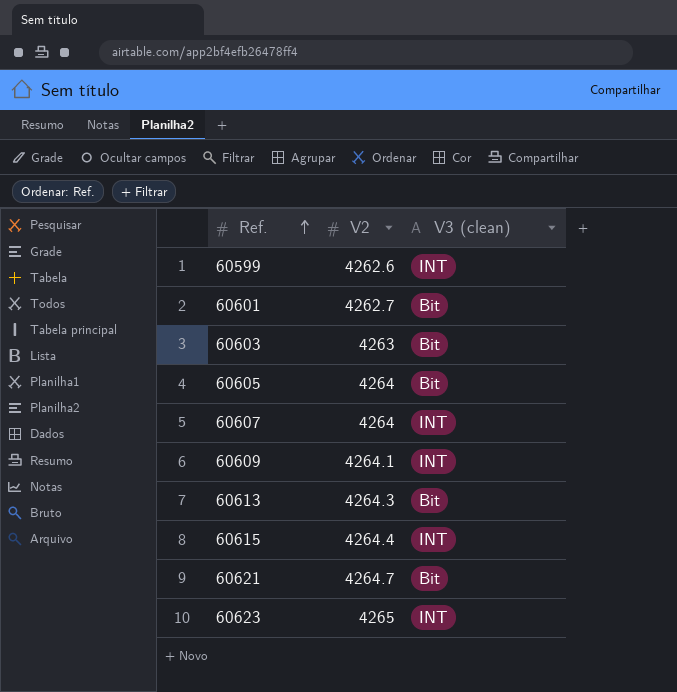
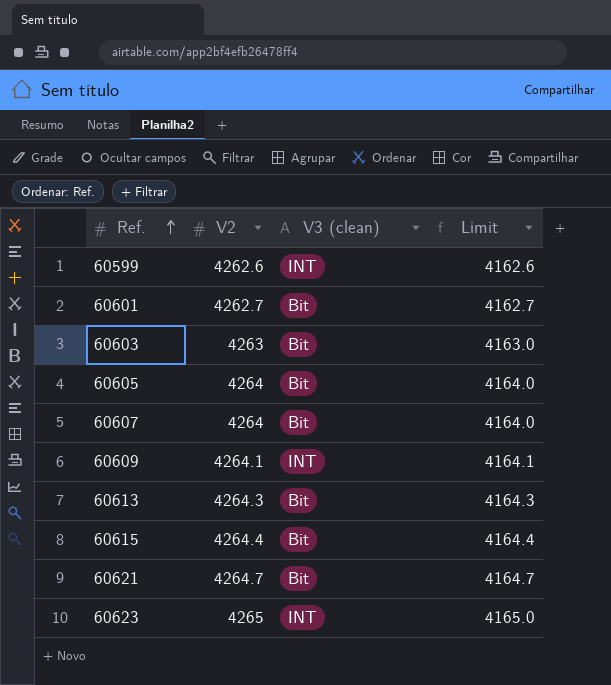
column Limit | formula: none -> [V2] - 100
60607 | V3 (clean): INT -> Bit
60615 | V3 (clean): INT -> Bit

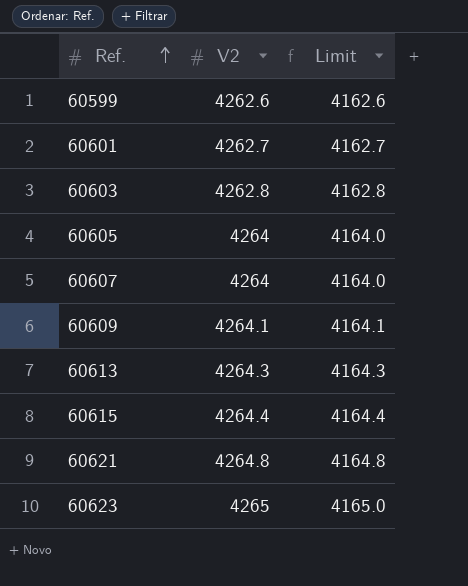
column V3 (clean) | position: 3 -> none
60603 | V2: 4263 -> 4262.8
60603 | Limit: 4163.0 -> 4162.8
60621 | V2: 4264.7 -> 4264.8
60621 | Limit: 4164.7 -> 4164.8

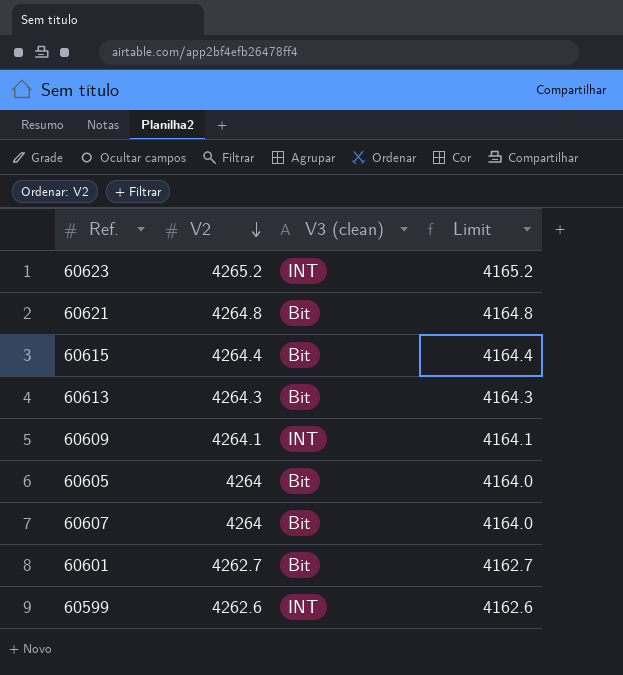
row order: Ref. ascending -> V2 descending
column V3 (clean) | position: none -> 3
row 60603: 4262.8 | 4162.8 -> none
60623 | V2: 4265 -> 4265.2
60623 | Limit: 4165.0 -> 4165.2

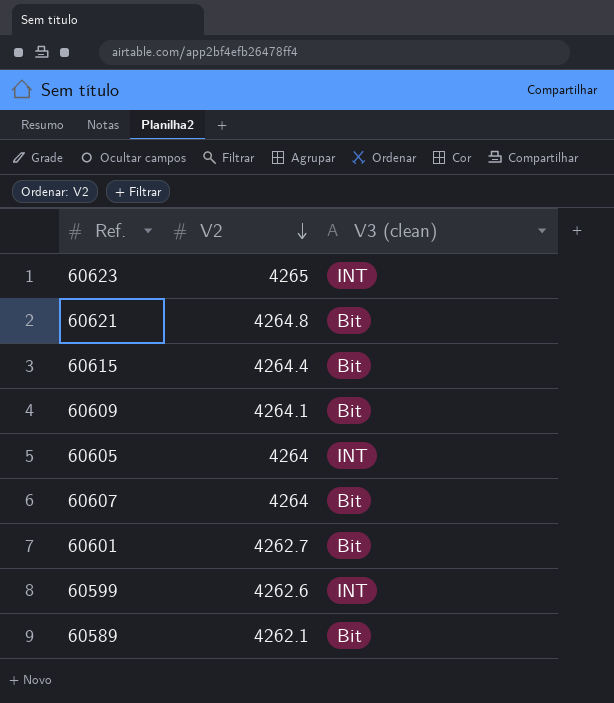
column Limit | formula: [V2] - 100 -> none
row 60613: 4264.3 | Bit | 4164.3 -> none
60623 | V2: 4265.2 -> 4265
60609 | V3 (clean): INT -> Bit
60605 | V3 (clean): Bit -> INT
row 60589: none -> 4262.1 | Bit

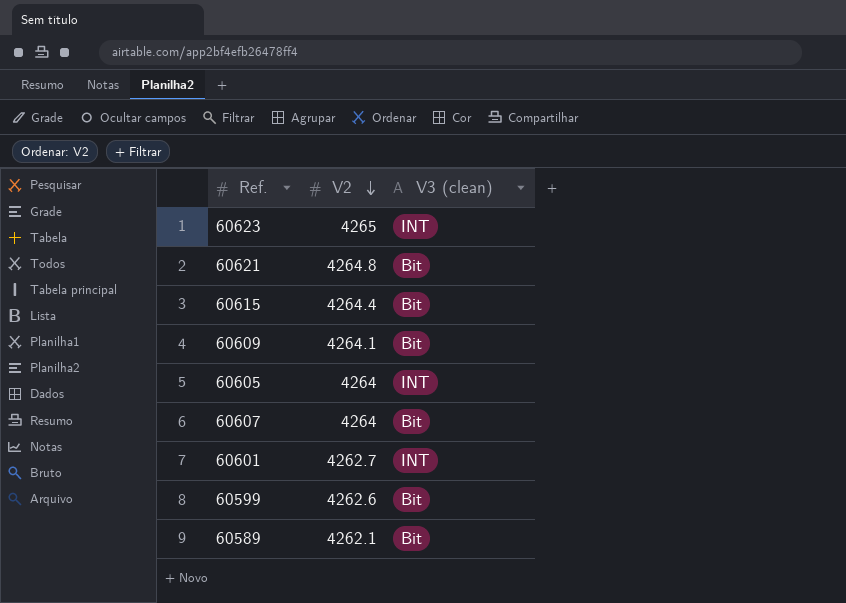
60601 | V3 (clean): Bit -> INT
60599 | V3 (clean): INT -> Bit

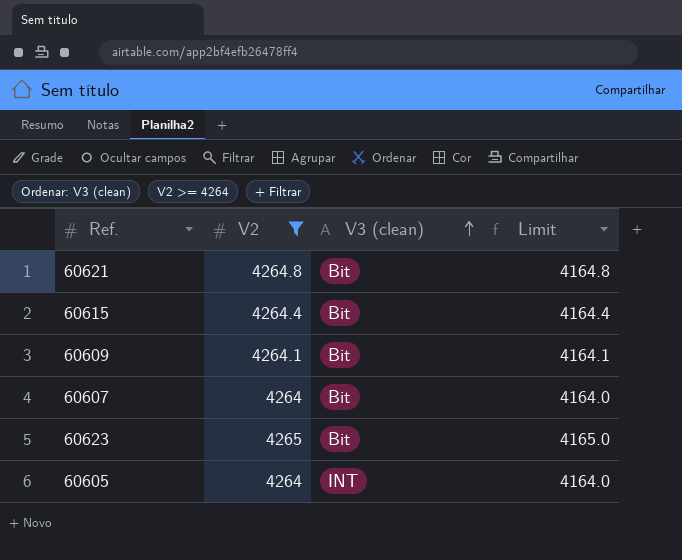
filter: none -> V2 >= 4264
row order: V2 descending -> V3 (clean) ascending
column Limit | formula: none -> [V2] - 100
60623 | V3 (clean): INT -> Bit

